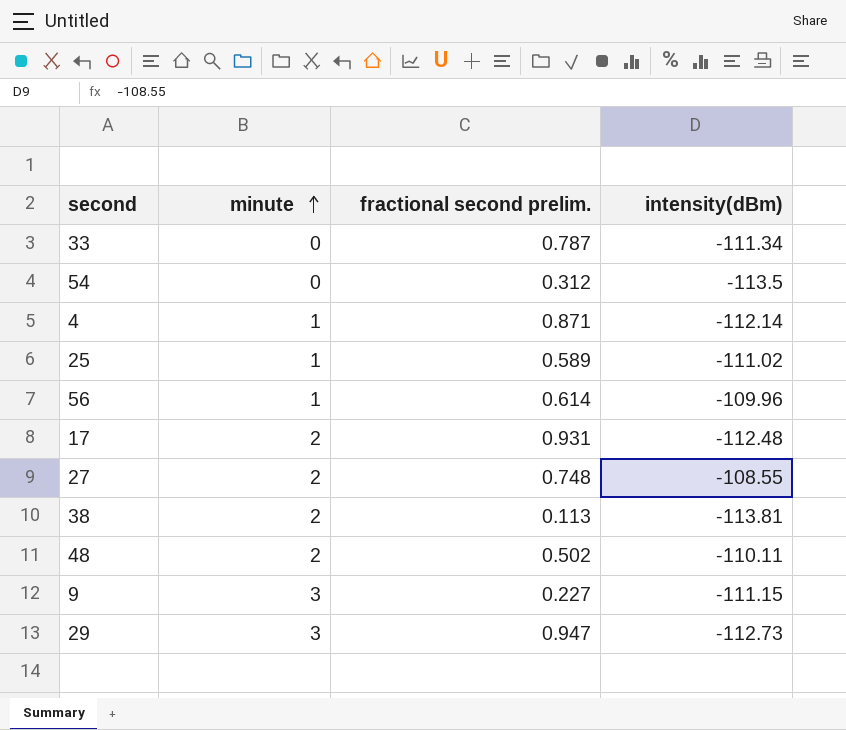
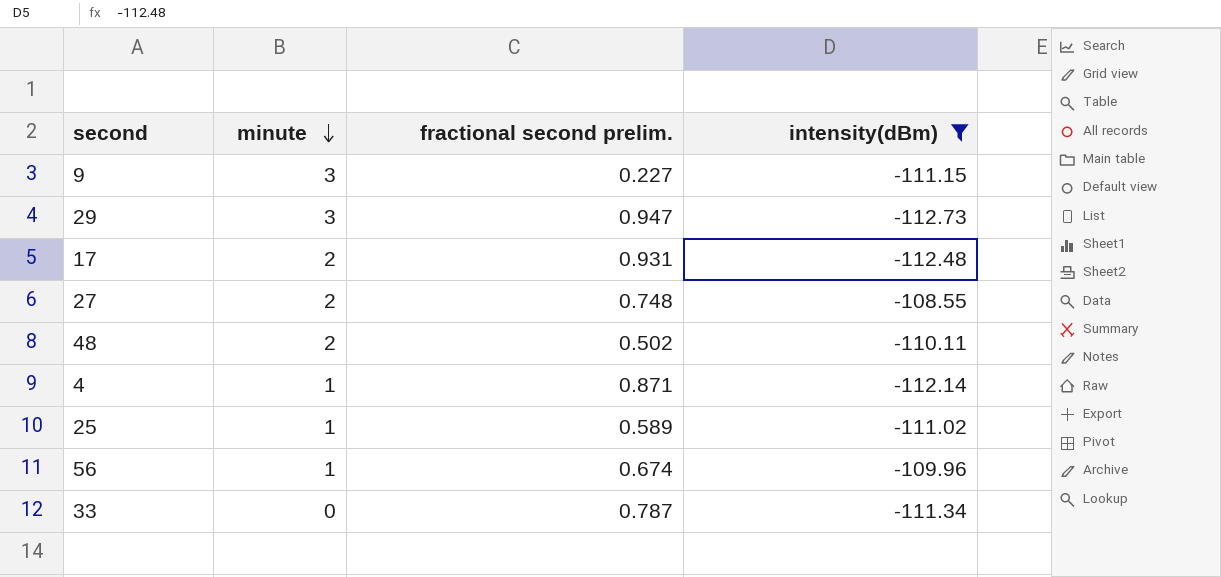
filter: none -> intensity(dBm) >= -112.73
row order: minute ascending -> minute descending
56 | fractional second prelim.: 0.614 -> 0.674

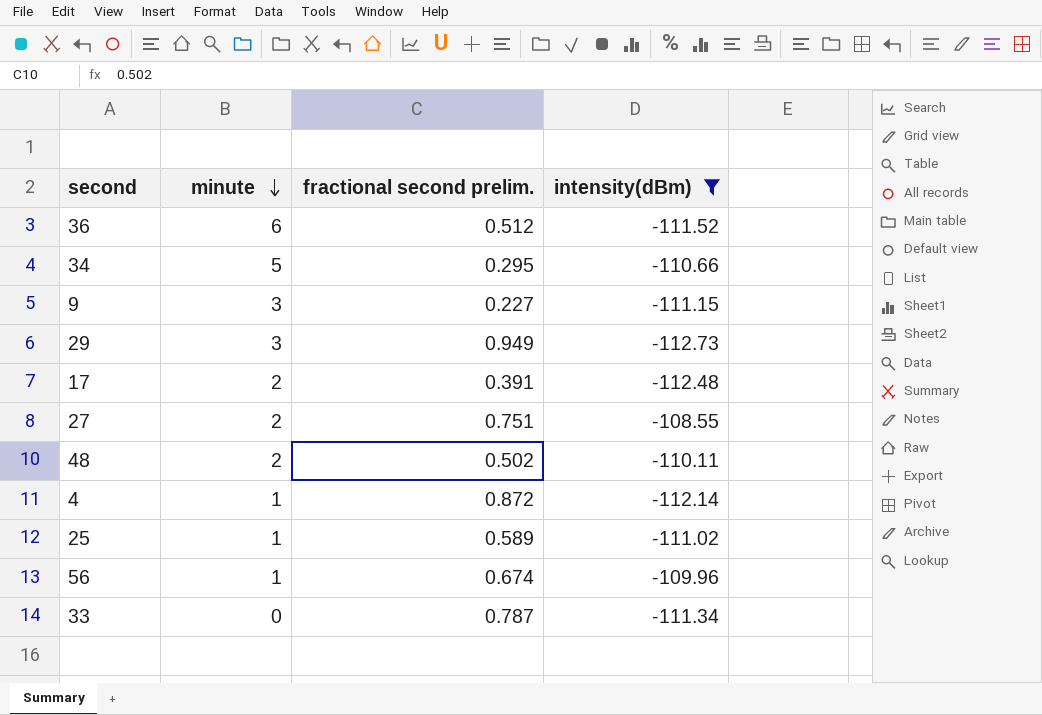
row 36: none -> 6 | 0.512 | -111.52
row 34: none -> 5 | 0.295 | -110.66
29 | fractional second prelim.: 0.947 -> 0.949
17 | fractional second prelim.: 0.931 -> 0.391
27 | fractional second prelim.: 0.748 -> 0.751
4 | fractional second prelim.: 0.871 -> 0.872

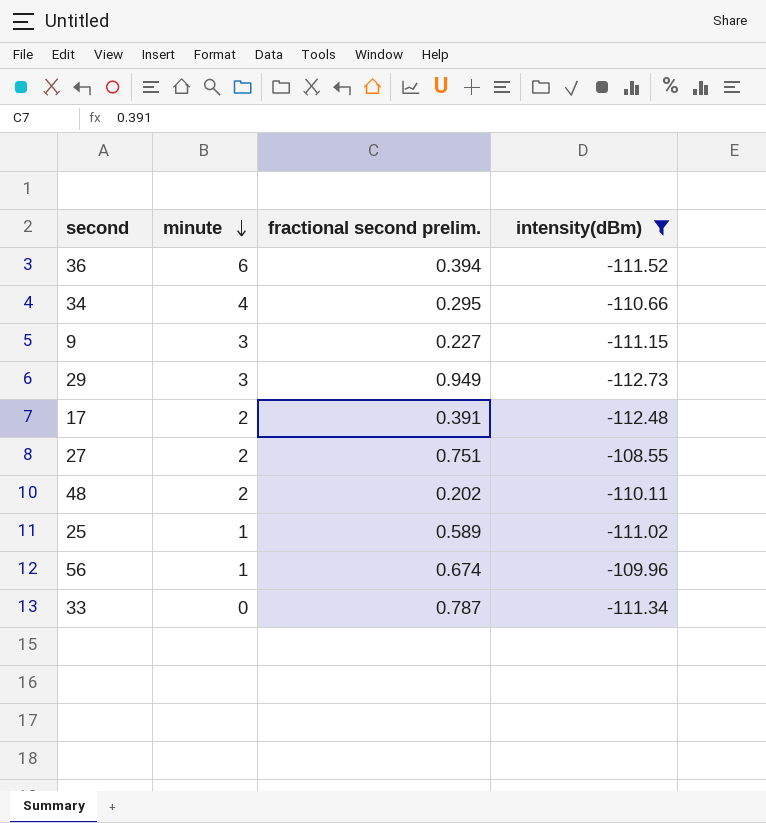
row 4: 1 | 0.872 | -112.14 -> none
36 | fractional second prelim.: 0.512 -> 0.394
34 | minute: 5 -> 4
48 | fractional second prelim.: 0.502 -> 0.202

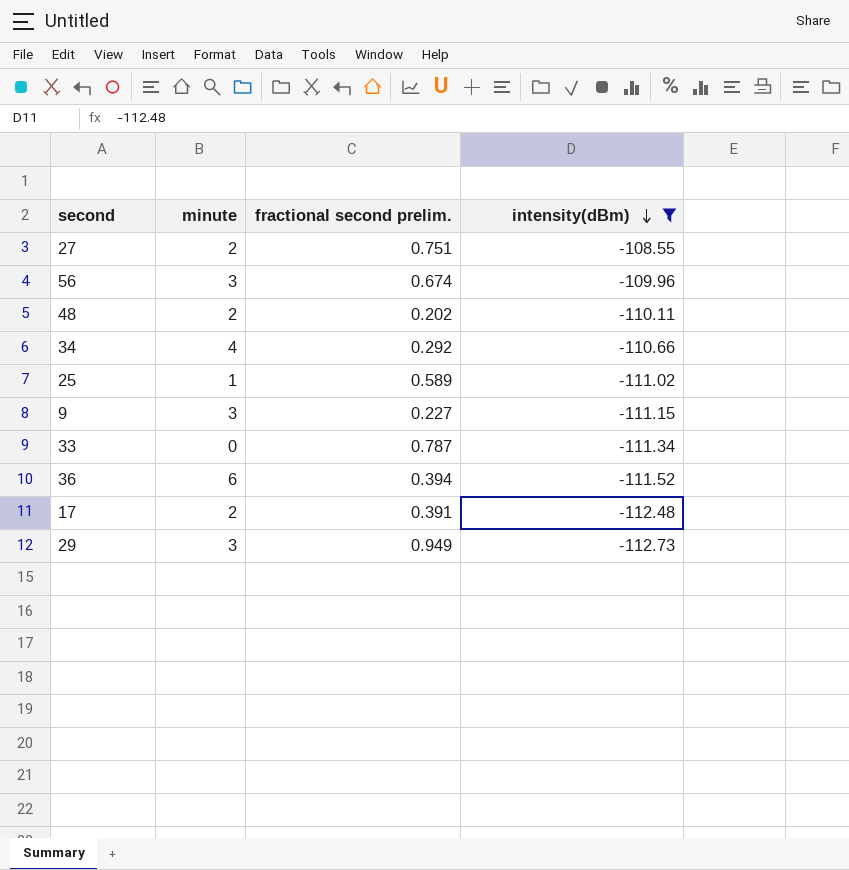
row order: minute descending -> intensity(dBm) descending
56 | minute: 1 -> 3
34 | fractional second prelim.: 0.295 -> 0.292

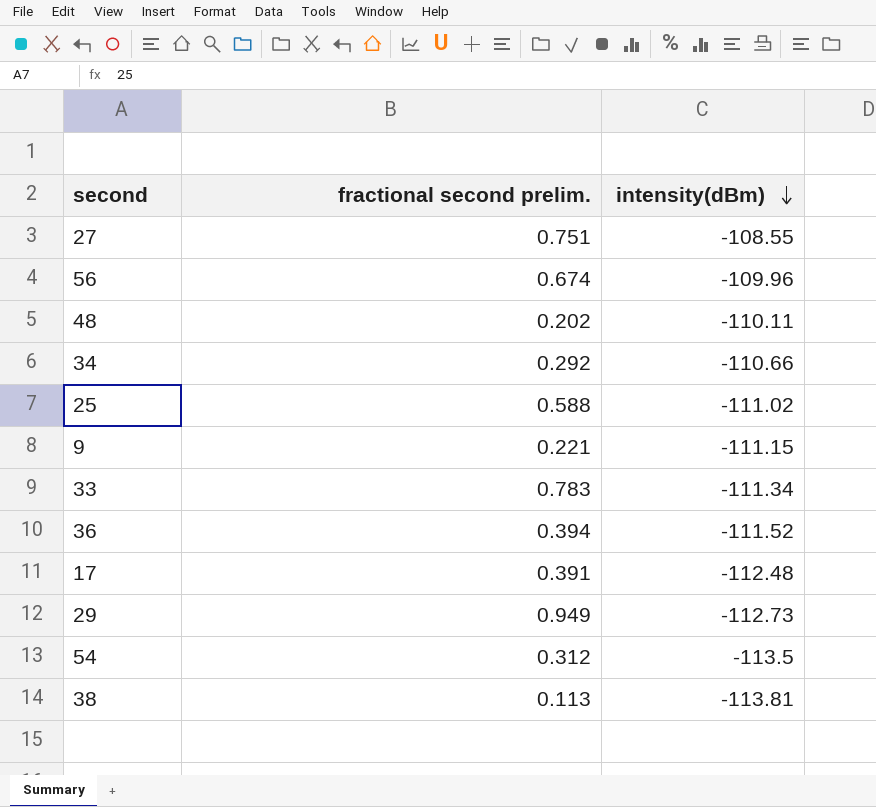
filter: intensity(dBm) >= -112.73 -> none
column minute | position: 2 -> none
25 | fractional second prelim.: 0.589 -> 0.588
9 | fractional second prelim.: 0.227 -> 0.221
33 | fractional second prelim.: 0.787 -> 0.783

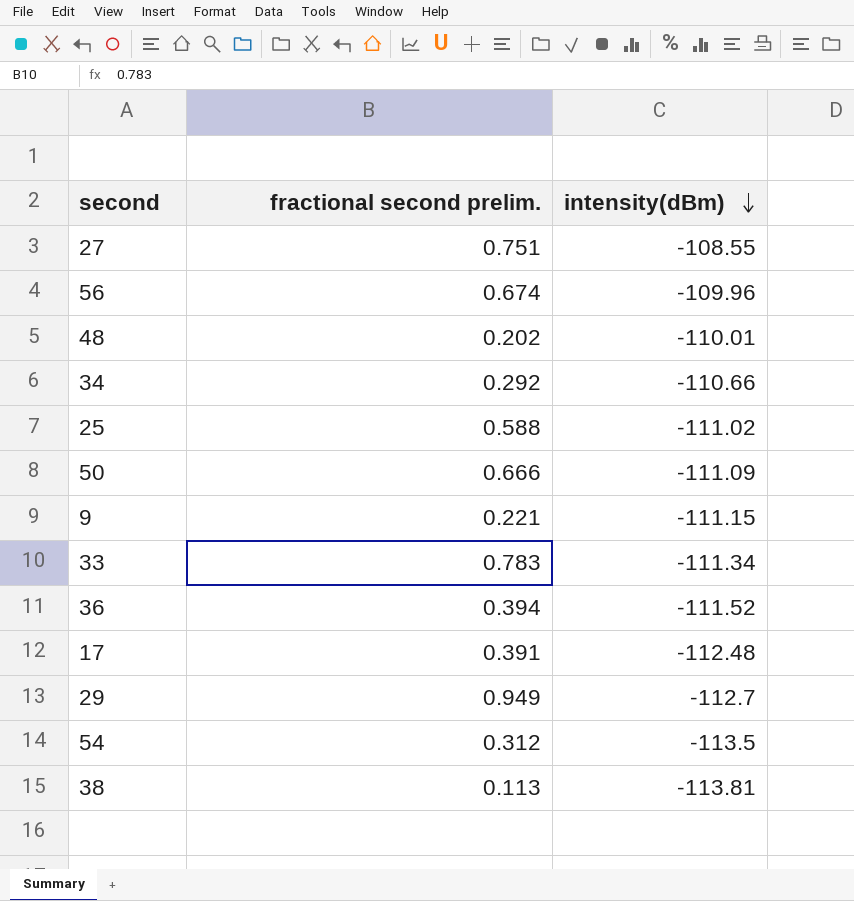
48 | intensity(dBm): -110.11 -> -110.01
row 50: none -> 0.666 | -111.09
29 | intensity(dBm): -112.73 -> -112.7

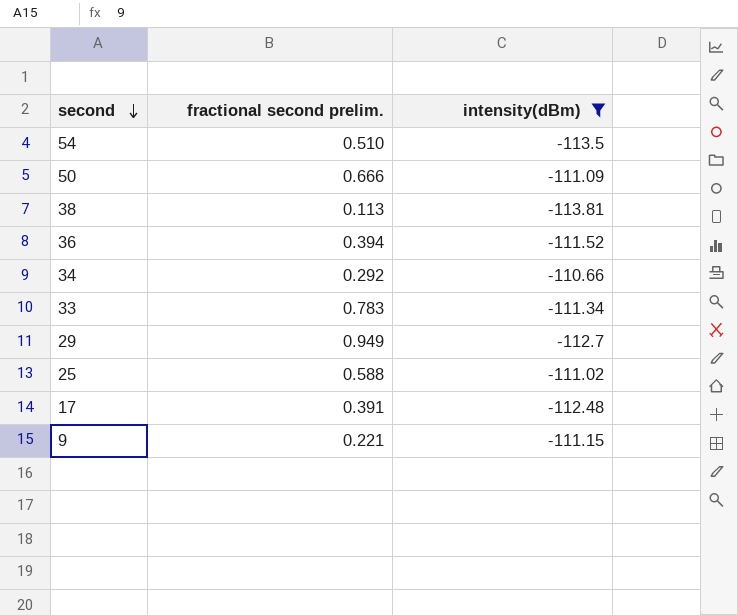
filter: none -> intensity(dBm) <= -110.66
row order: intensity(dBm) descending -> second descending
54 | fractional second prelim.: 0.312 -> 0.510

